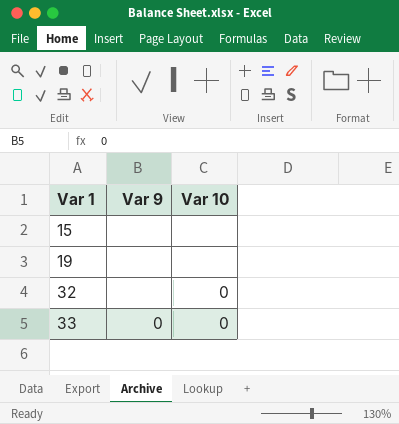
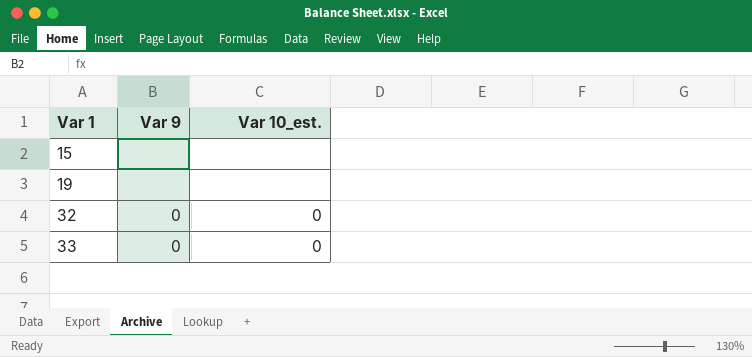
column name: Var 10 -> Var 10_est.
32 | Var 9: none -> 0

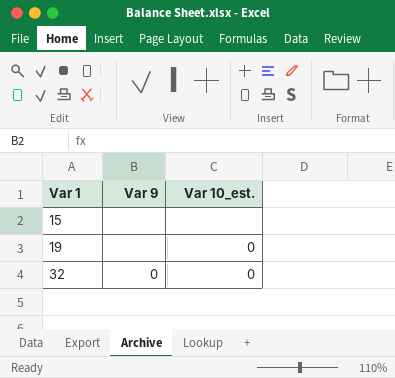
row 33: 0 | 0 -> none
19 | Var 10_est.: none -> 0

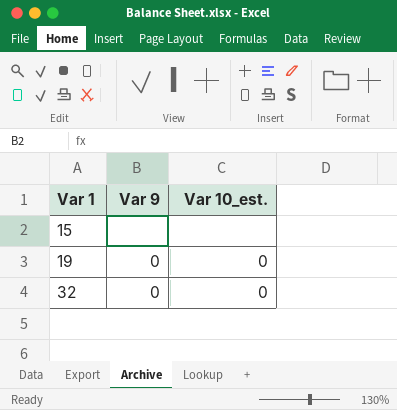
19 | Var 9: none -> 0

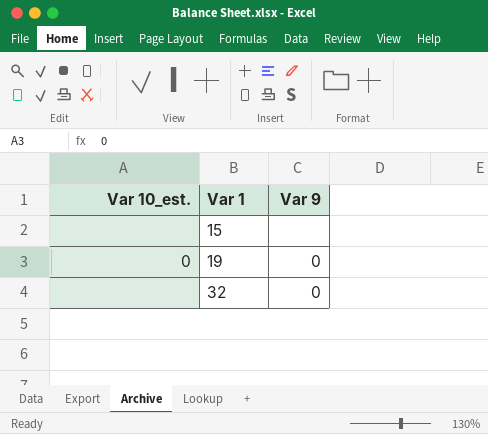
column Var 10_est. | position: 3 -> 1
32 | Var 10_est.: 0 -> none

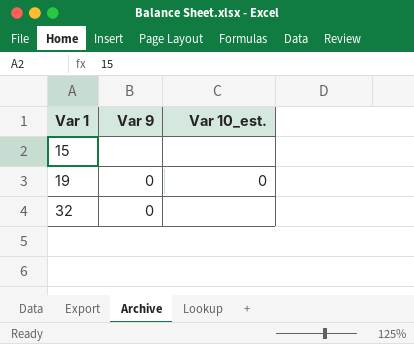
column Var 10_est. | position: 1 -> 3

